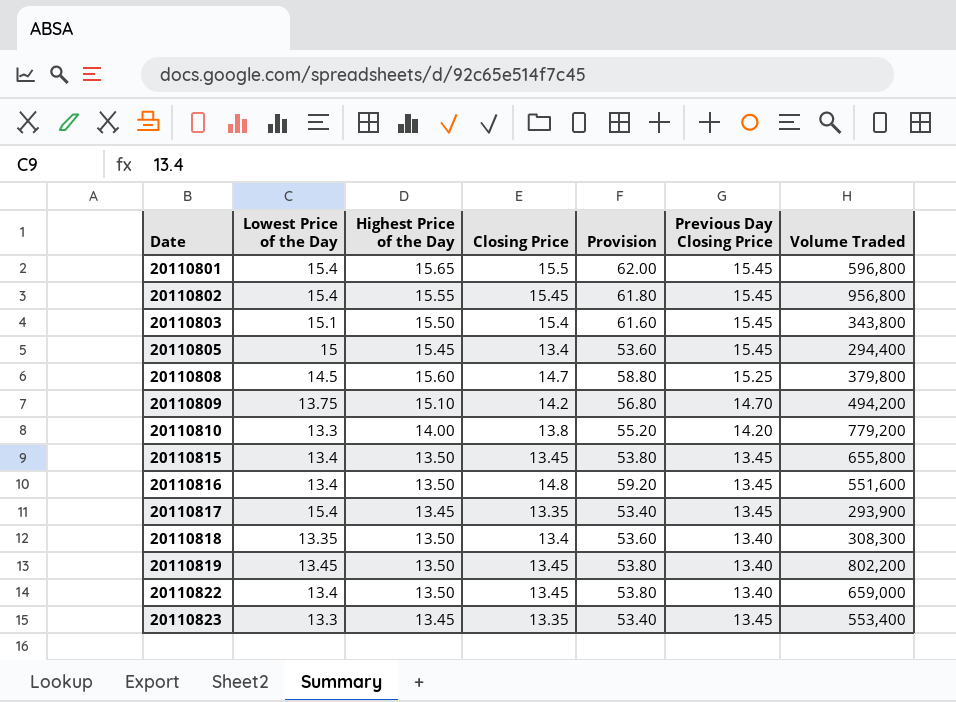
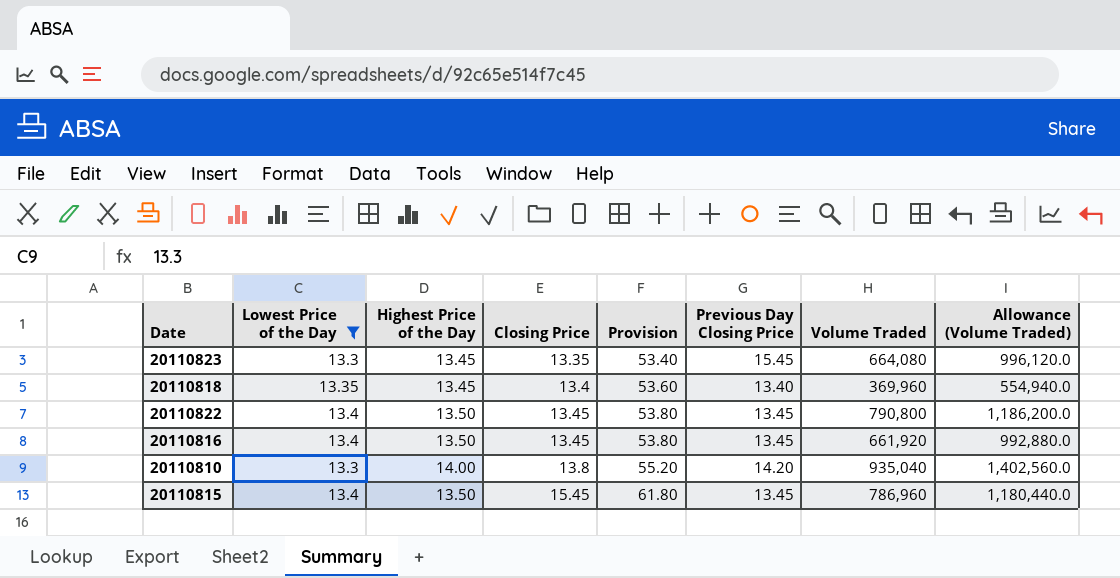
filter: none -> Lowest Price of the Day <= 13.4
row order: Date ascending -> Closing Price ascending
column Allowance (Volume Traded) | formula: none -> [Volume Traded] * 1.5
20110823 | Previous Day Closing Price: 13.45 -> 15.45
20110823 | Volume Traded: 553,400 -> 664,080
20110818 | Highest Price of the Day: 13.50 -> 13.45
20110818 | Volume Traded: 308,300 -> 369,960
20110822 | Previous Day Closing Price: 13.40 -> 13.45
20110822 | Volume Traded: 659,000 -> 790,800
20110816 | Closing Price: 14.8 -> 13.45
20110816 | Provision: 59.20 -> 53.80
20110816 | Volume Traded: 551,600 -> 661,920
20110810 | Volume Traded: 779,200 -> 935,040
20110815 | Closing Price: 13.45 -> 15.45
20110815 | Provision: 53.80 -> 61.80
20110815 | Volume Traded: 655,800 -> 786,960

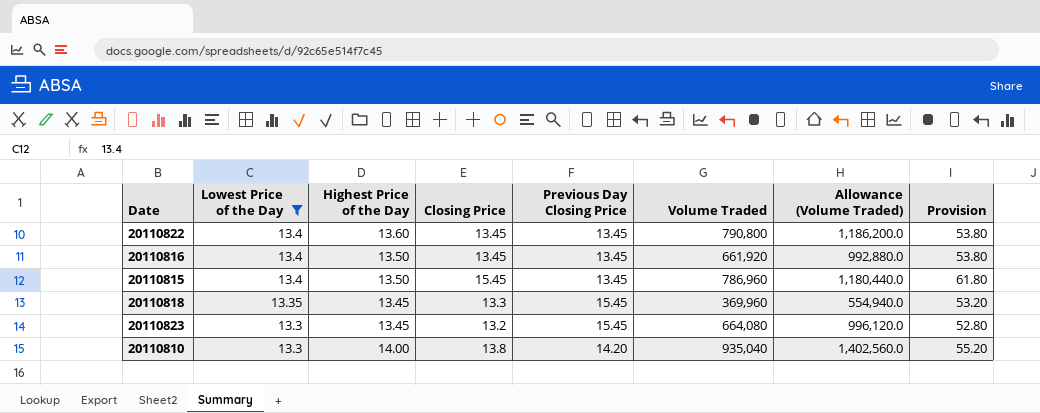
row order: Closing Price ascending -> Lowest Price of the Day descending
column Provision | position: 5 -> 8
20110822 | Highest Price of the Day: 13.50 -> 13.60
20110818 | Closing Price: 13.4 -> 13.3
20110818 | Previous Day Closing Price: 13.40 -> 15.45
20110818 | Provision: 53.60 -> 53.20
20110823 | Closing Price: 13.35 -> 13.2
20110823 | Provision: 53.40 -> 52.80

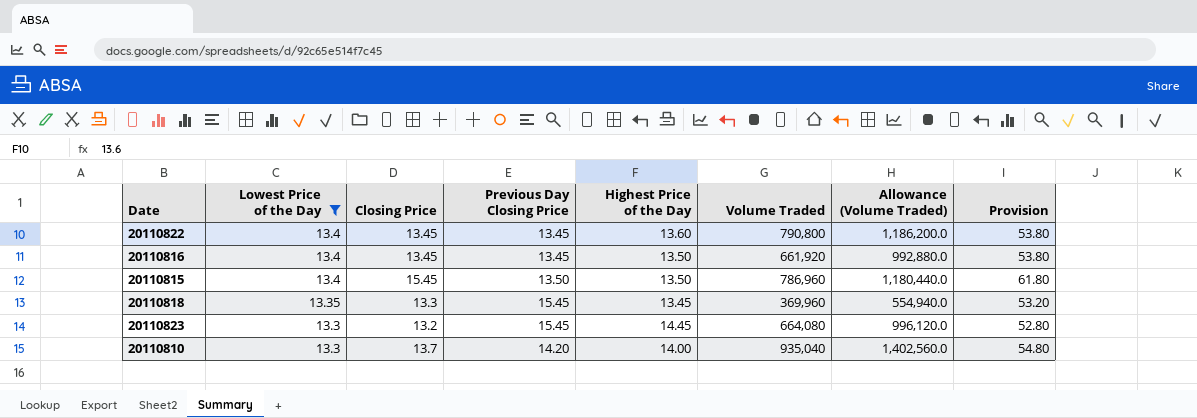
column Highest Price of the Day | position: 3 -> 5
20110815 | Previous Day Closing Price: 13.45 -> 13.50
20110823 | Highest Price of the Day: 13.45 -> 14.45
20110810 | Closing Price: 13.8 -> 13.7
20110810 | Provision: 55.20 -> 54.80

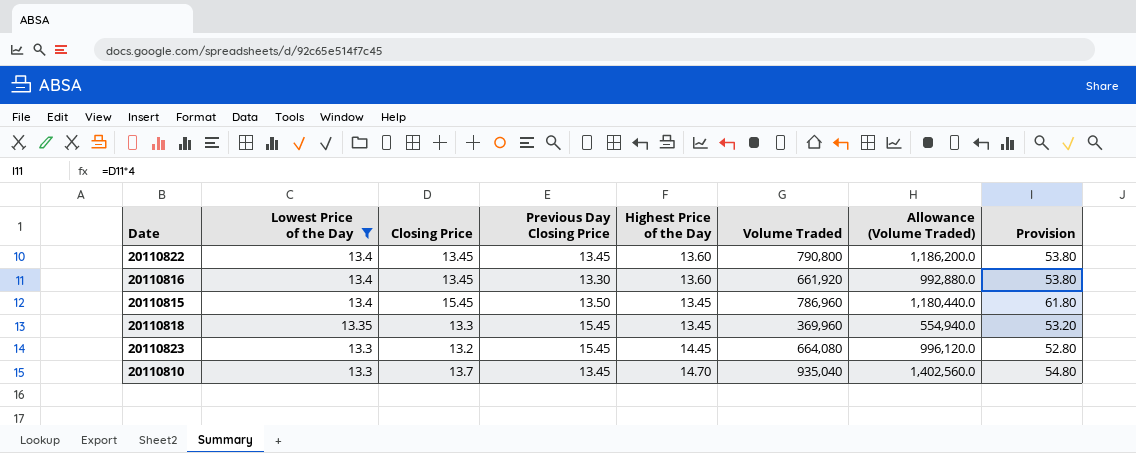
20110816 | Previous Day Closing Price: 13.45 -> 13.30
20110816 | Highest Price of the Day: 13.50 -> 13.60
20110815 | Highest Price of the Day: 13.50 -> 13.45
20110810 | Previous Day Closing Price: 14.20 -> 13.45
20110810 | Highest Price of the Day: 14.00 -> 14.70

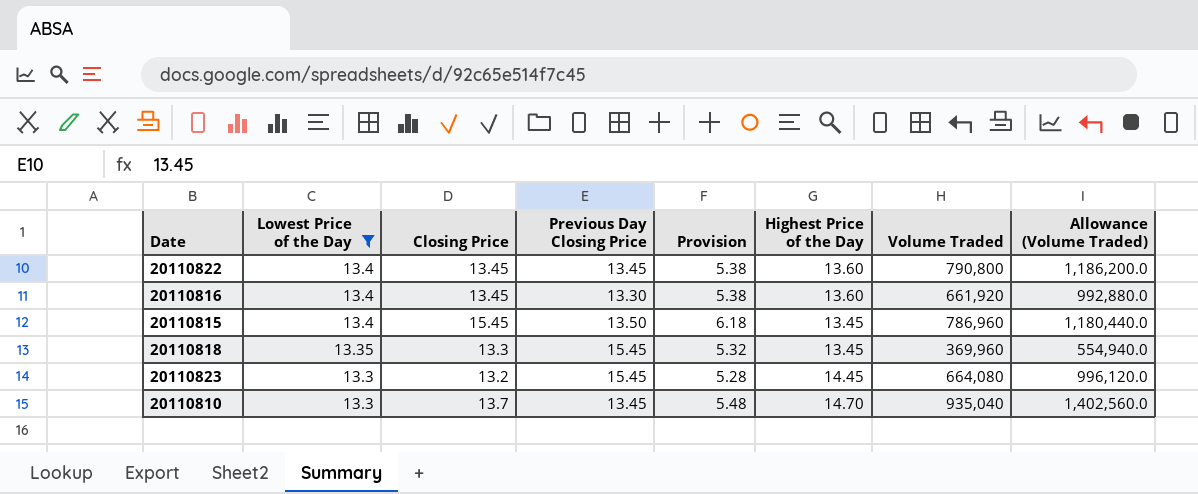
column Provision | formula: [Closing Price] * 4 -> [Closing Price] * 0.4
column Provision | position: 8 -> 5

